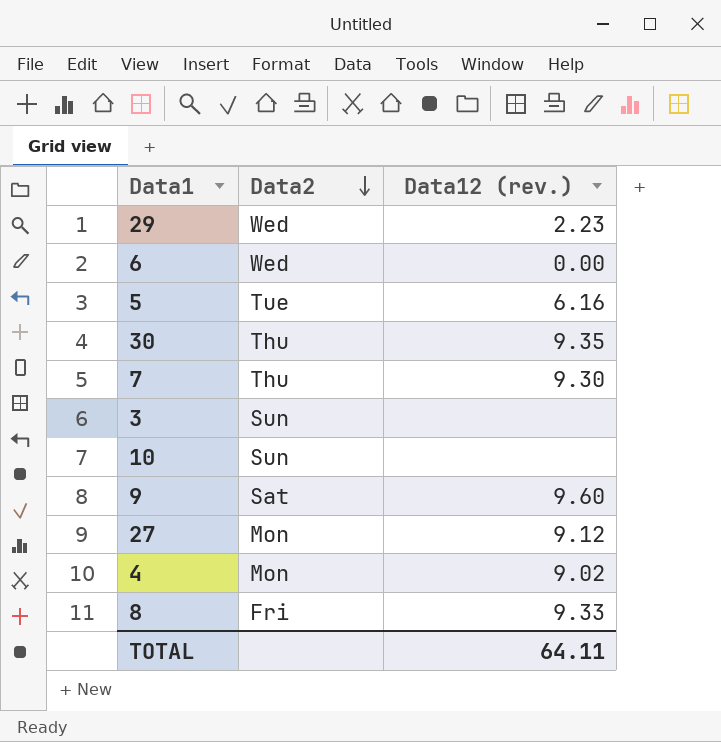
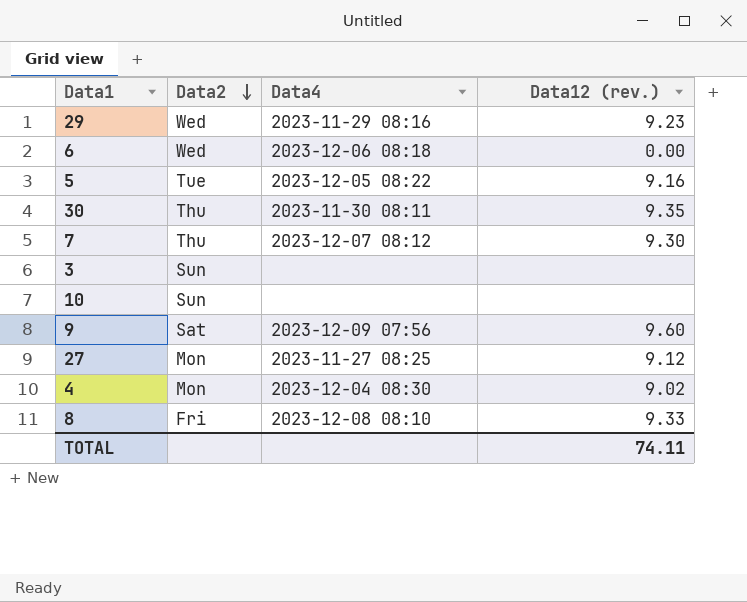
column Data4 | position: none -> 3
29 | Data12 (rev.): 2.23 -> 9.23
5 | Data12 (rev.): 6.16 -> 9.16
TOTAL | Data12 (rev.): 64.11 -> 74.11

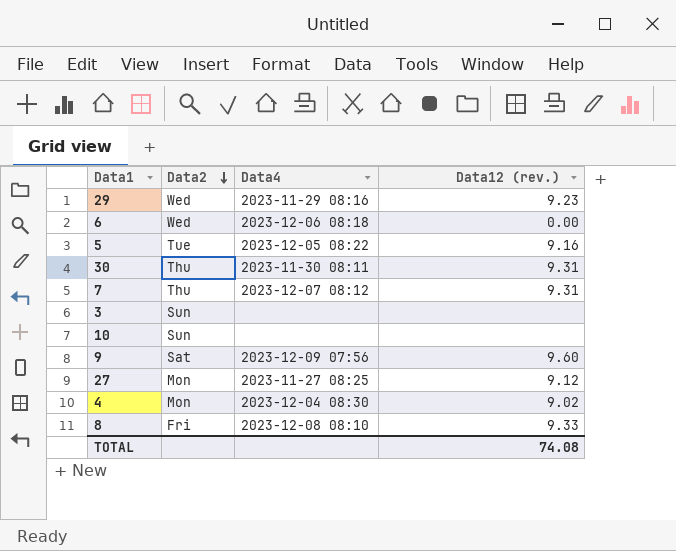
30 | Data12 (rev.): 9.35 -> 9.31
7 | Data12 (rev.): 9.30 -> 9.31
TOTAL | Data12 (rev.): 74.11 -> 74.08

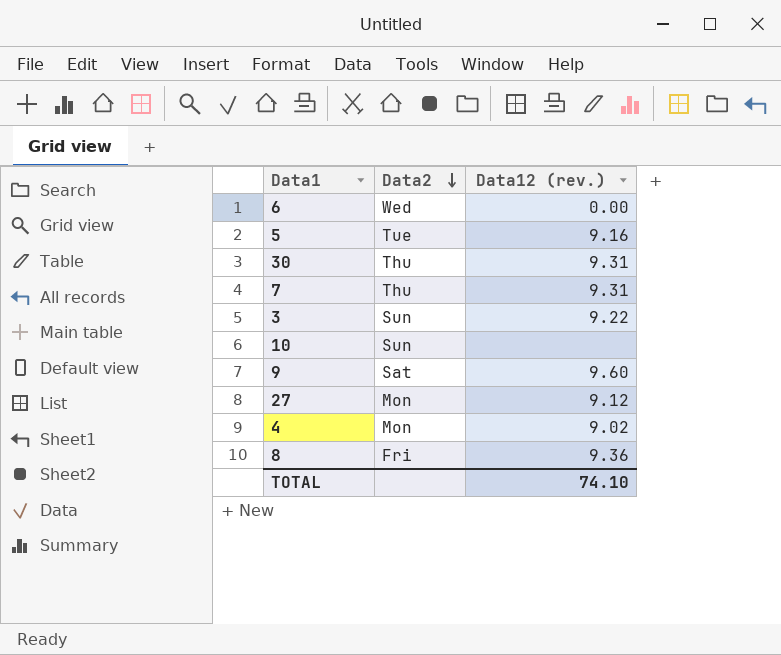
column Data4 | position: 3 -> none
row 29: Wed | 2023-11-29 08:16 | 9.23 -> none
3 | Data12 (rev.): none -> 9.22
8 | Data12 (rev.): 9.33 -> 9.36
TOTAL | Data12 (rev.): 74.08 -> 74.10

